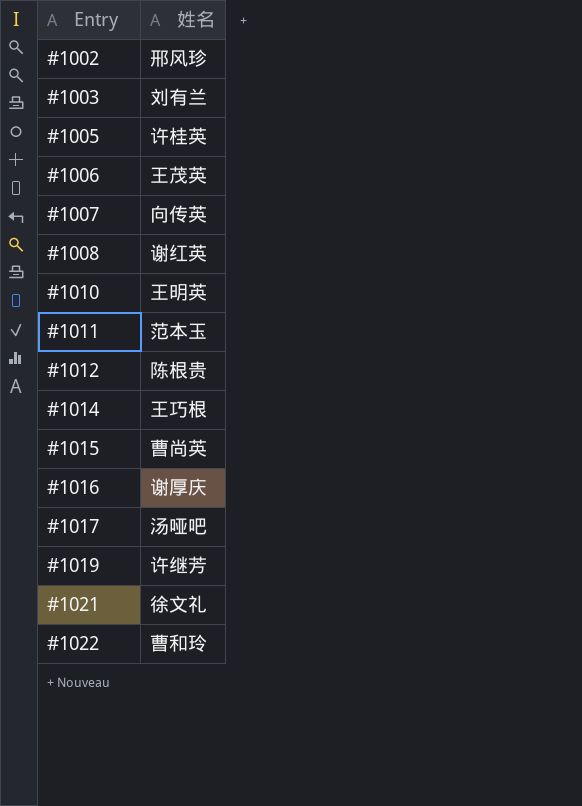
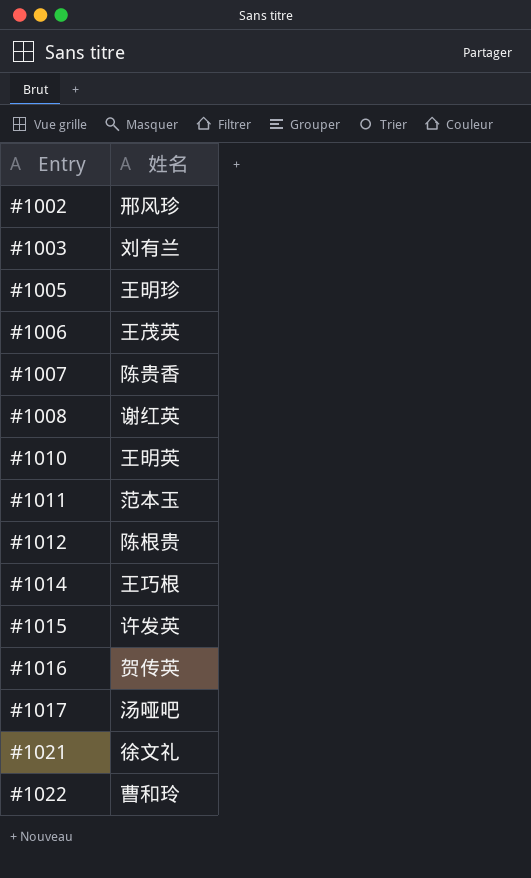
row #1019: 许继芳 -> none
#1005 | 姓名: 许桂英 -> 王明珍
#1007 | 姓名: 向传英 -> 陈贵香
#1015 | 姓名: 曹尚英 -> 许发英
#1016 | 姓名: 谢厚庆 -> 贺传英

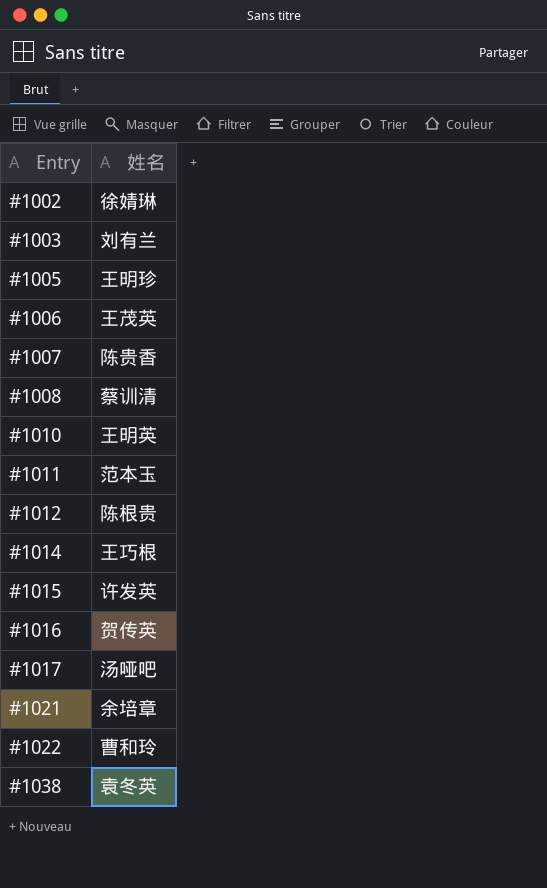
#1002 | 姓名: 邢风珍 -> 徐婧琳
#1008 | 姓名: 谢红英 -> 蔡训清
#1021 | 姓名: 徐文礼 -> 余培章
row #1038: none -> 袁冬英

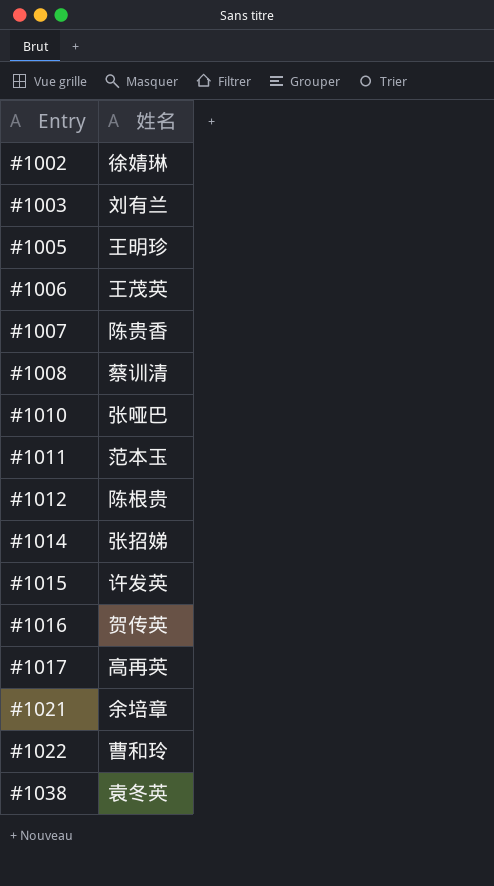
#1010 | 姓名: 王明英 -> 张哑巴
#1014 | 姓名: 王巧根 -> 张招娣
#1017 | 姓名: 汤哑吧 -> 高再英

